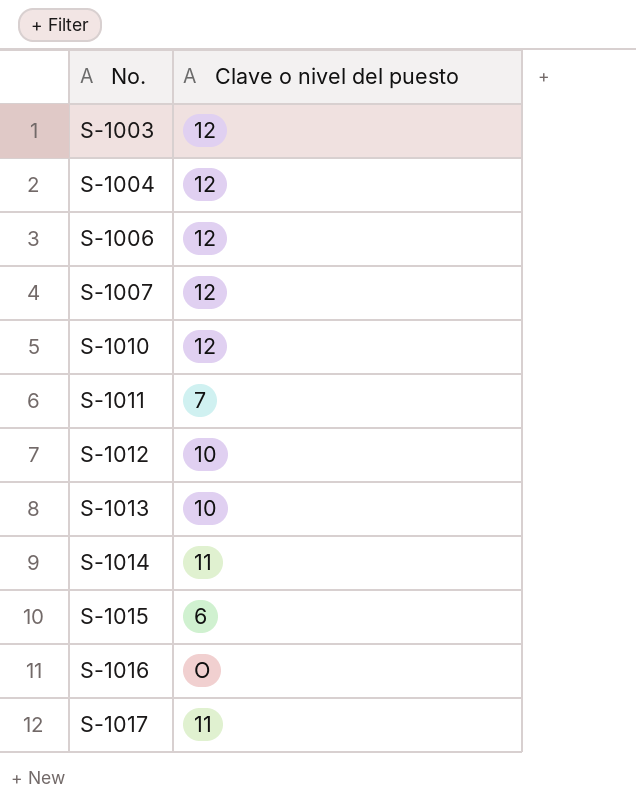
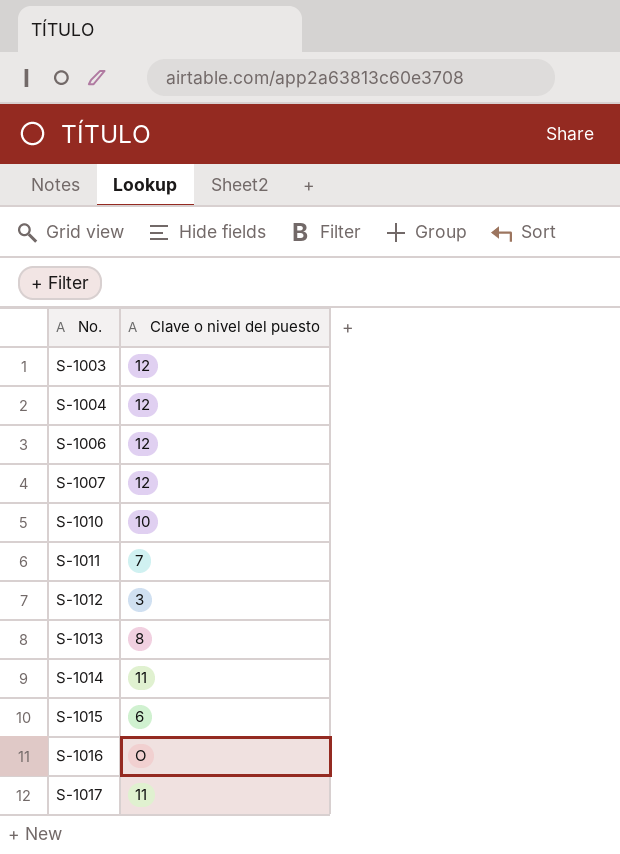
S-1010 | Clave o nivel del puesto: 12 -> 10
S-1012 | Clave o nivel del puesto: 10 -> 3
S-1013 | Clave o nivel del puesto: 10 -> 8

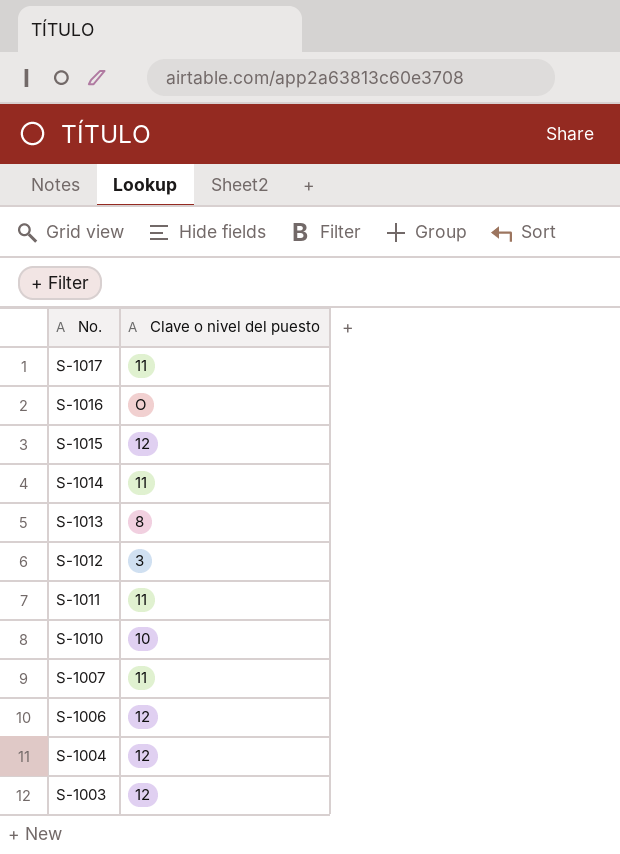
row order: No. ascending -> No. descending
S-1015 | Clave o nivel del puesto: 6 -> 12
S-1011 | Clave o nivel del puesto: 7 -> 11
S-1007 | Clave o nivel del puesto: 12 -> 11

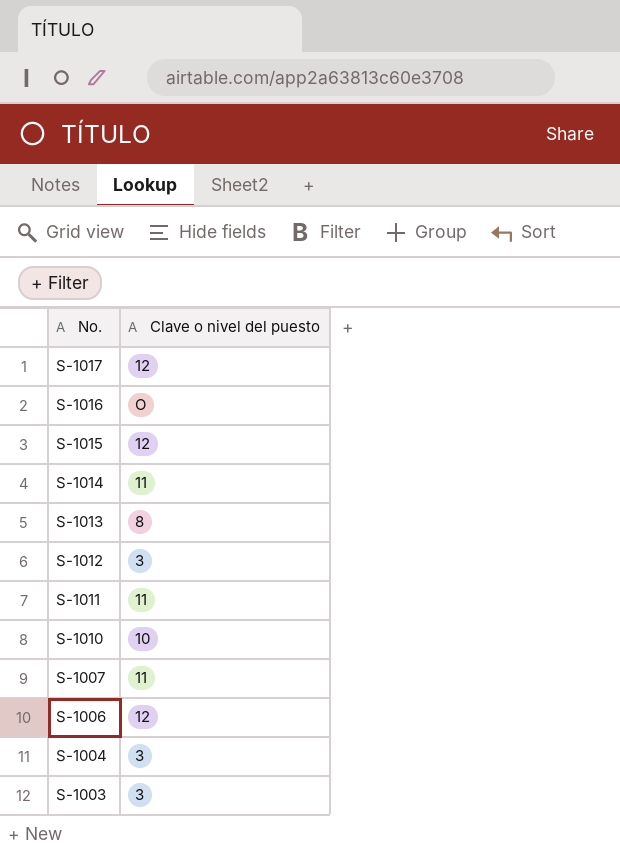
S-1017 | Clave o nivel del puesto: 11 -> 12
S-1004 | Clave o nivel del puesto: 12 -> 3
S-1003 | Clave o nivel del puesto: 12 -> 3

